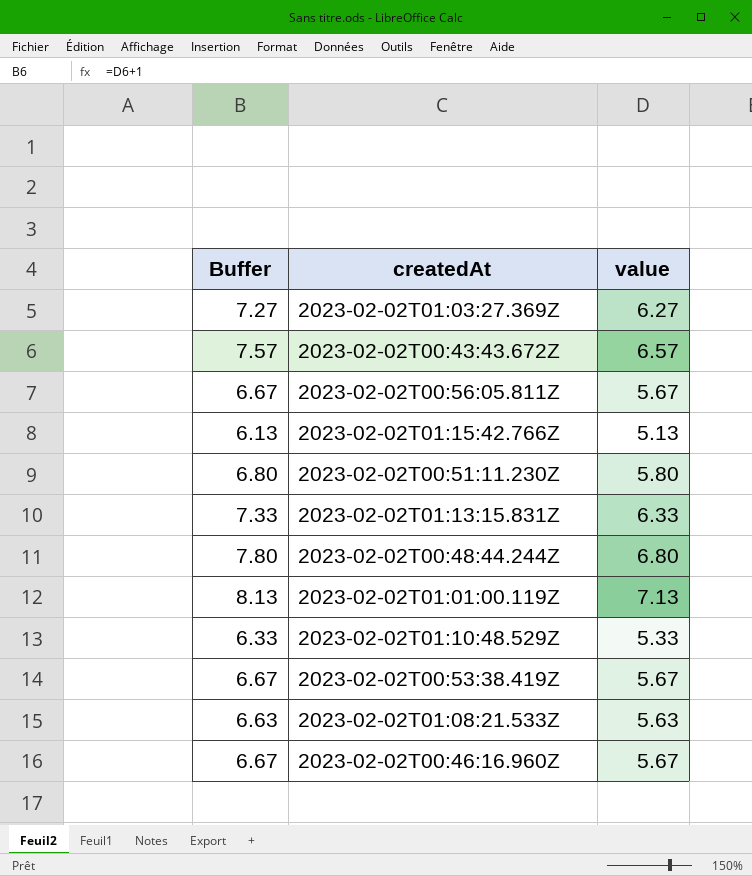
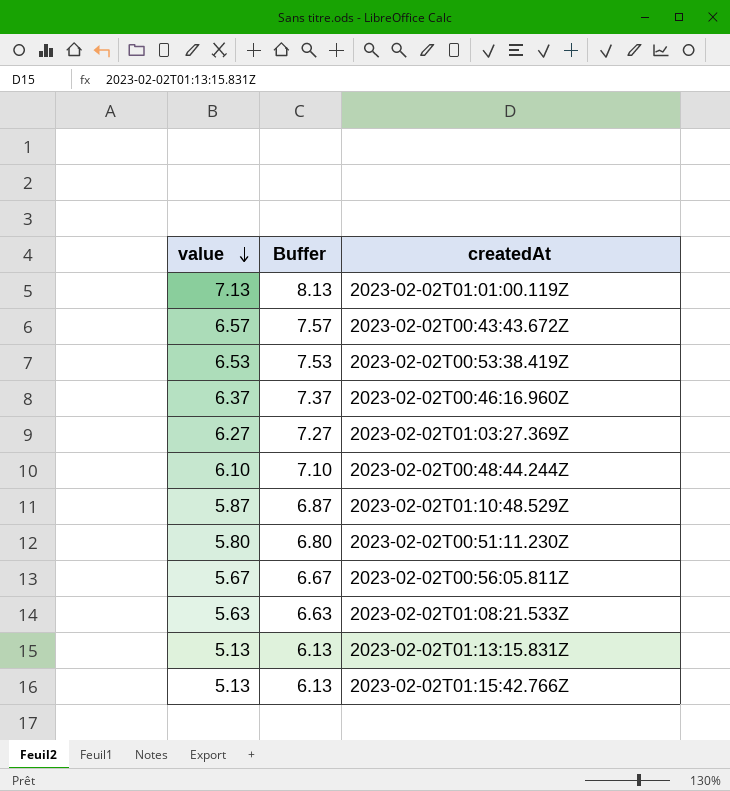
row order: none -> value descending
column value | position: 3 -> 1
2023-02-02T00:53:38.419Z | value: 5.67 -> 6.53
2023-02-02T00:53:38.419Z | Buffer: 6.67 -> 7.53
2023-02-02T00:46:16.960Z | value: 5.67 -> 6.37
2023-02-02T00:46:16.960Z | Buffer: 6.67 -> 7.37
2023-02-02T00:48:44.244Z | value: 6.80 -> 6.10
2023-02-02T00:48:44.244Z | Buffer: 7.80 -> 7.10
2023-02-02T01:10:48.529Z | value: 5.33 -> 5.87
2023-02-02T01:10:48.529Z | Buffer: 6.33 -> 6.87
2023-02-02T01:13:15.831Z | value: 6.33 -> 5.13
2023-02-02T01:13:15.831Z | Buffer: 7.33 -> 6.13

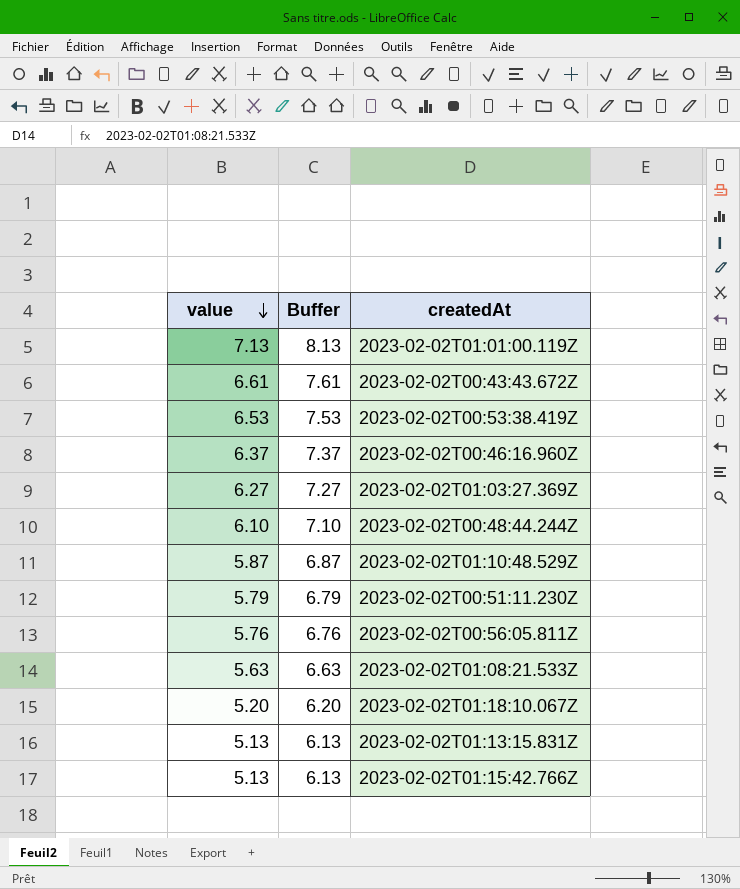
2023-02-02T00:43:43.672Z | value: 6.57 -> 6.61
2023-02-02T00:43:43.672Z | Buffer: 7.57 -> 7.61
2023-02-02T00:51:11.230Z | value: 5.80 -> 5.79
2023-02-02T00:51:11.230Z | Buffer: 6.80 -> 6.79
2023-02-02T00:56:05.811Z | value: 5.67 -> 5.76
2023-02-02T00:56:05.811Z | Buffer: 6.67 -> 6.76
row 2023-02-02T01:18:10.067Z: none -> 5.20 | 6.20

